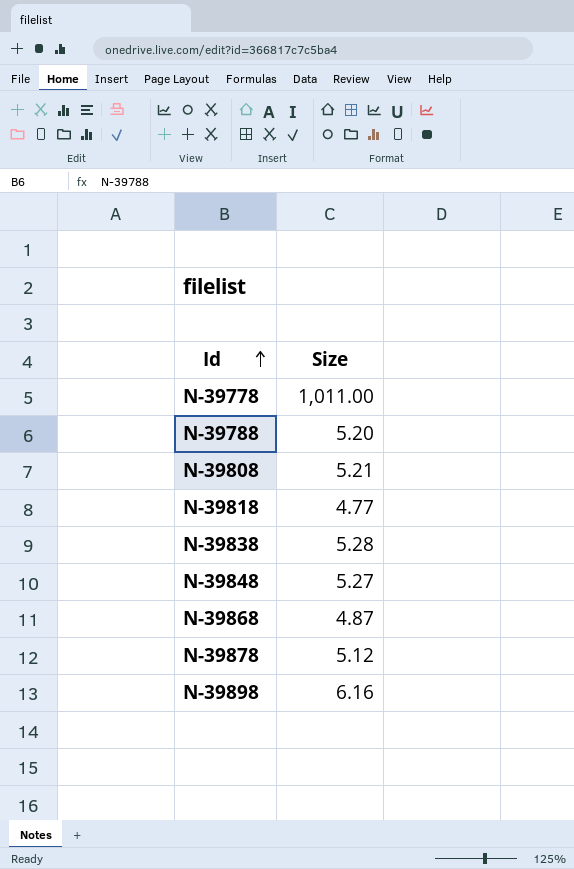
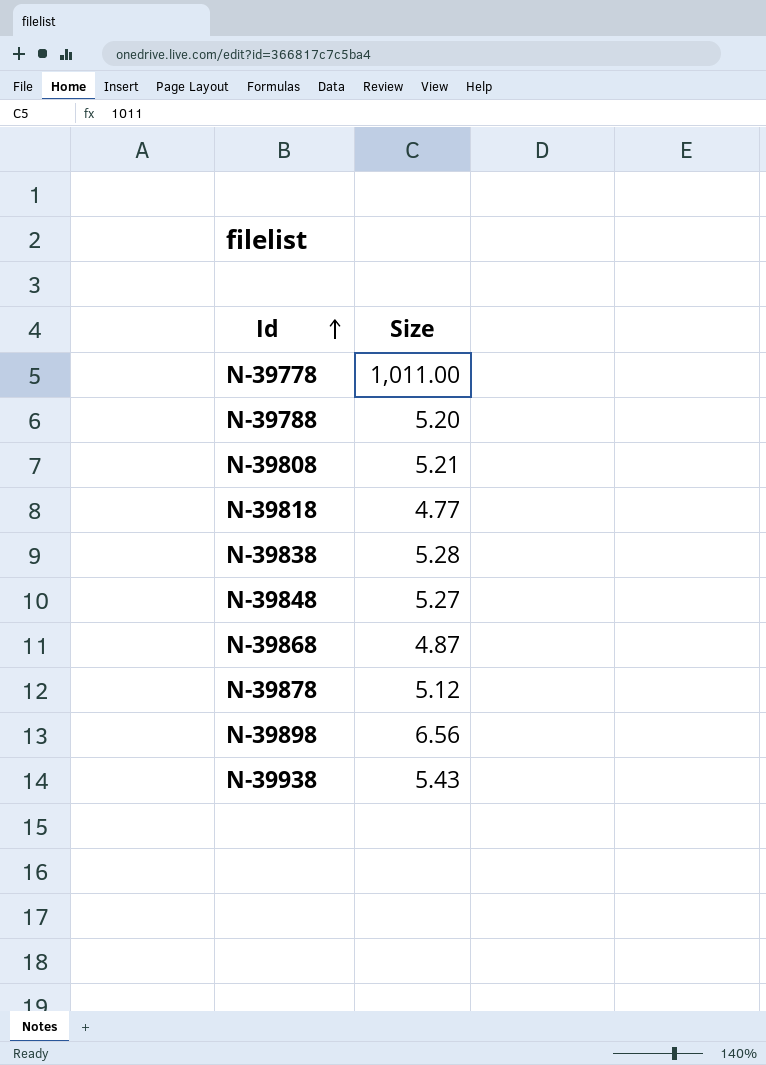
N-39898 | Size: 6.16 -> 6.56
row N-39938: none -> 5.43

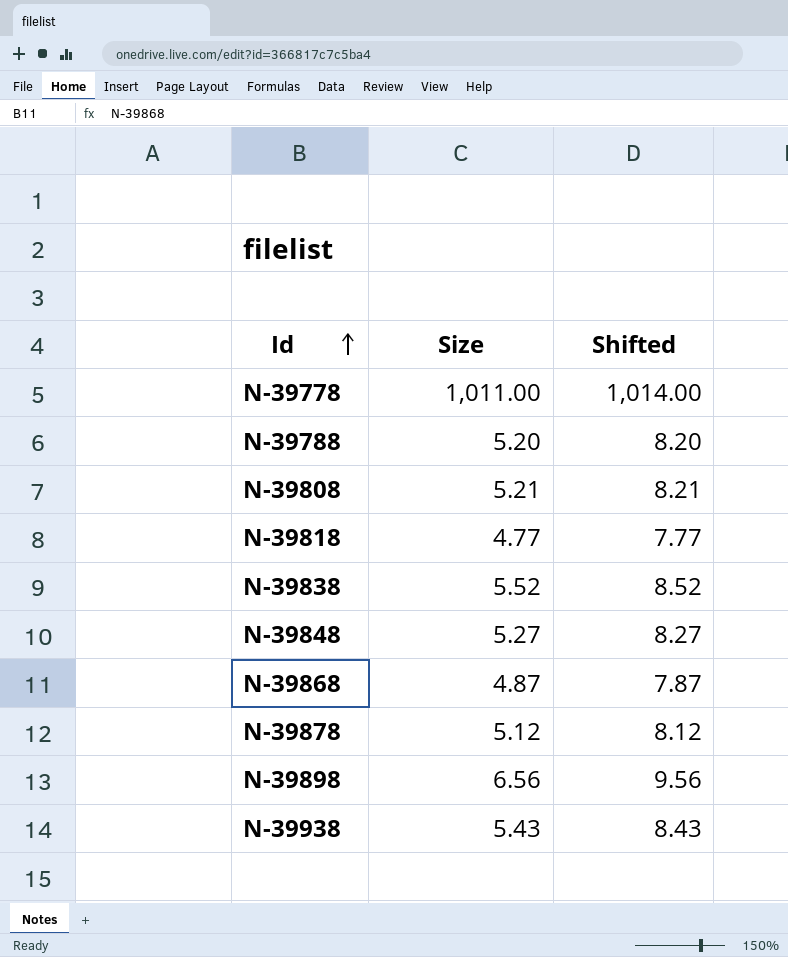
column Shifted | formula: none -> [Size] + 3
N-39838 | Size: 5.28 -> 5.52

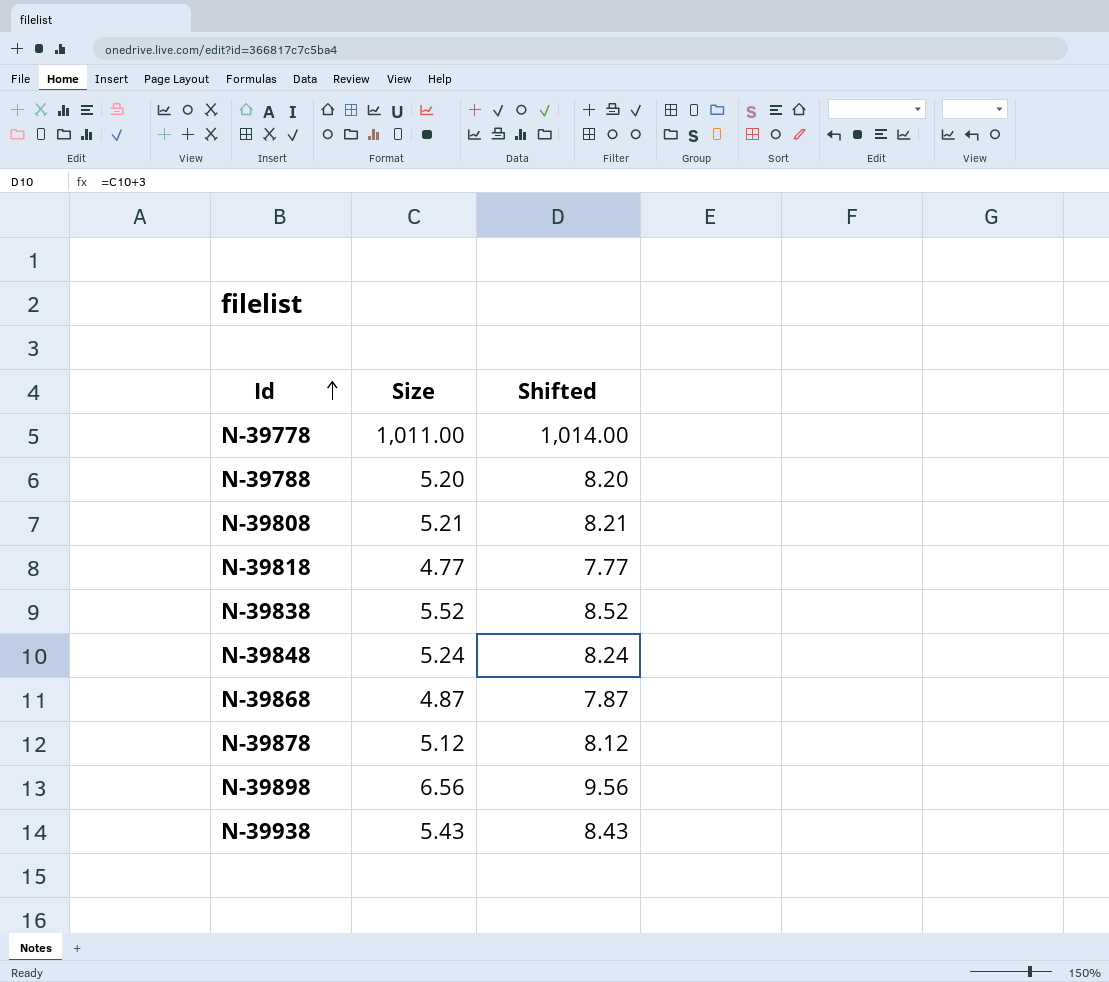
N-39848 | Size: 5.27 -> 5.24
N-39848 | Shifted: 8.27 -> 8.24

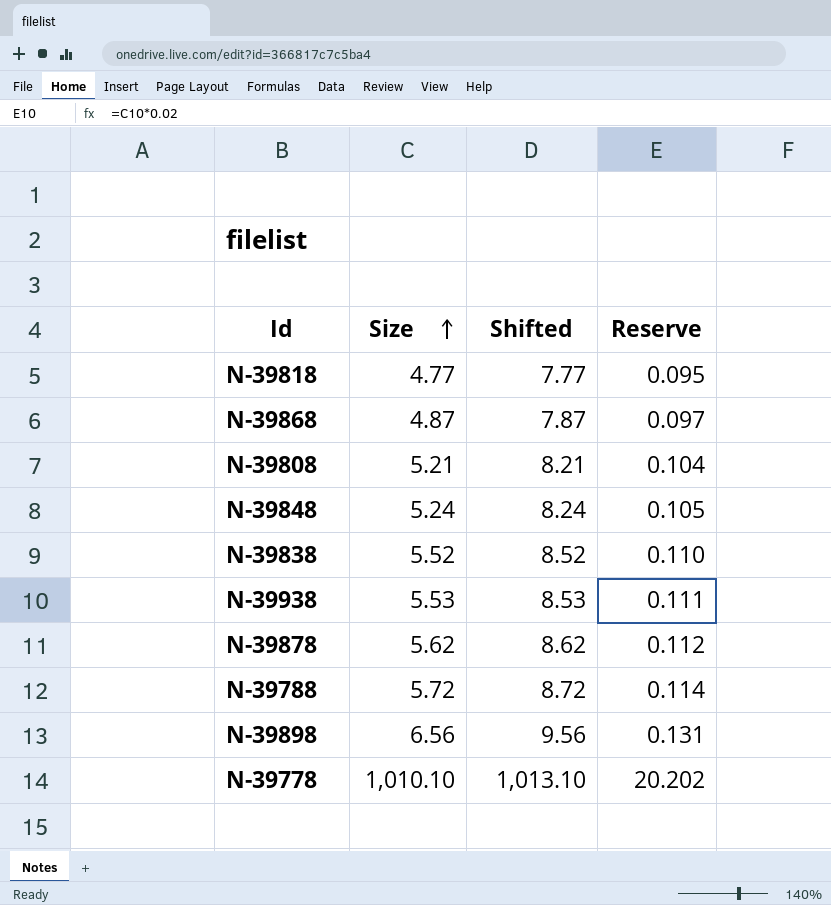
row order: Id ascending -> Size ascending
column Reserve | formula: none -> [Size] * 0.02
N-39938 | Size: 5.43 -> 5.53
N-39938 | Shifted: 8.43 -> 8.53
N-39878 | Size: 5.12 -> 5.62
N-39878 | Shifted: 8.12 -> 8.62
N-39788 | Size: 5.20 -> 5.72
N-39788 | Shifted: 8.20 -> 8.72
N-39778 | Size: 1,011.00 -> 1,010.10
N-39778 | Shifted: 1,014.00 -> 1,013.10

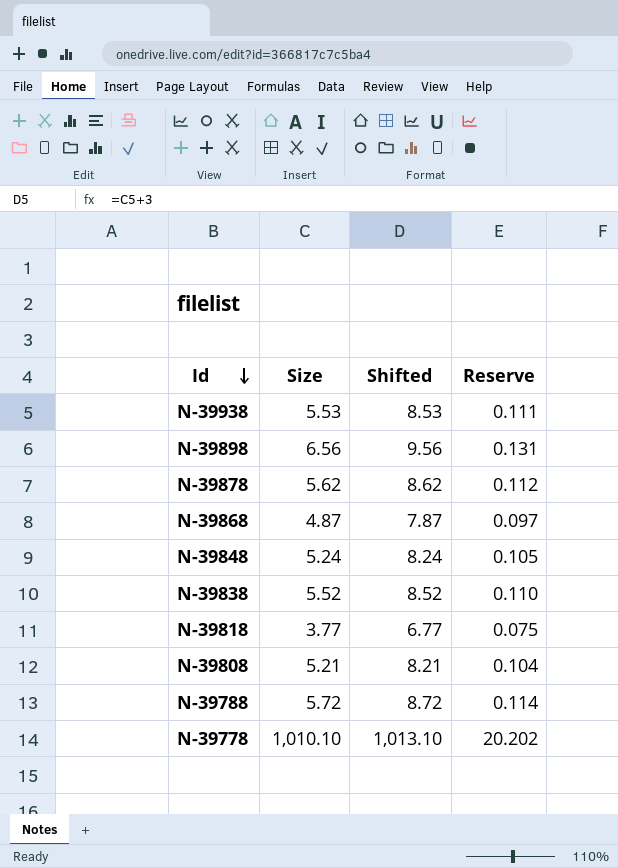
row order: Size ascending -> Id descending
N-39818 | Size: 4.77 -> 3.77
N-39818 | Shifted: 7.77 -> 6.77
N-39818 | Reserve: 0.095 -> 0.075

